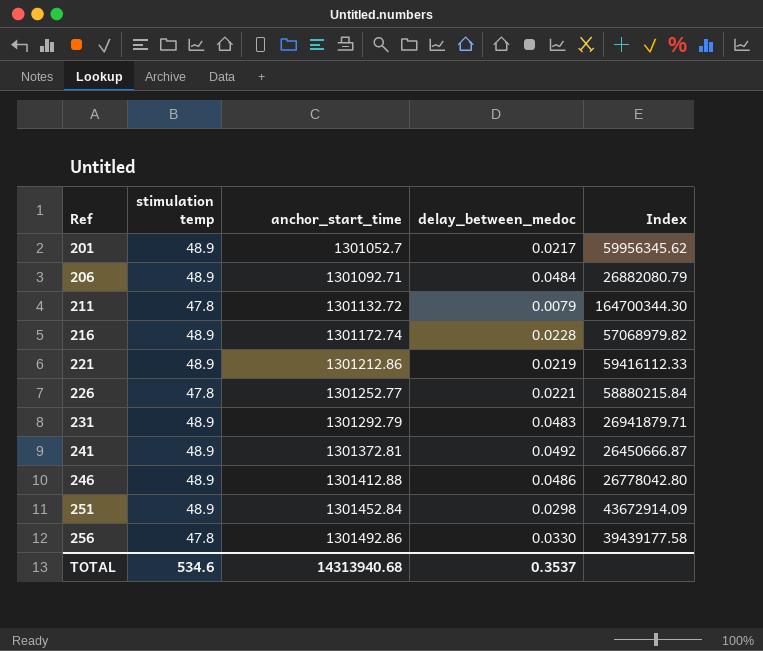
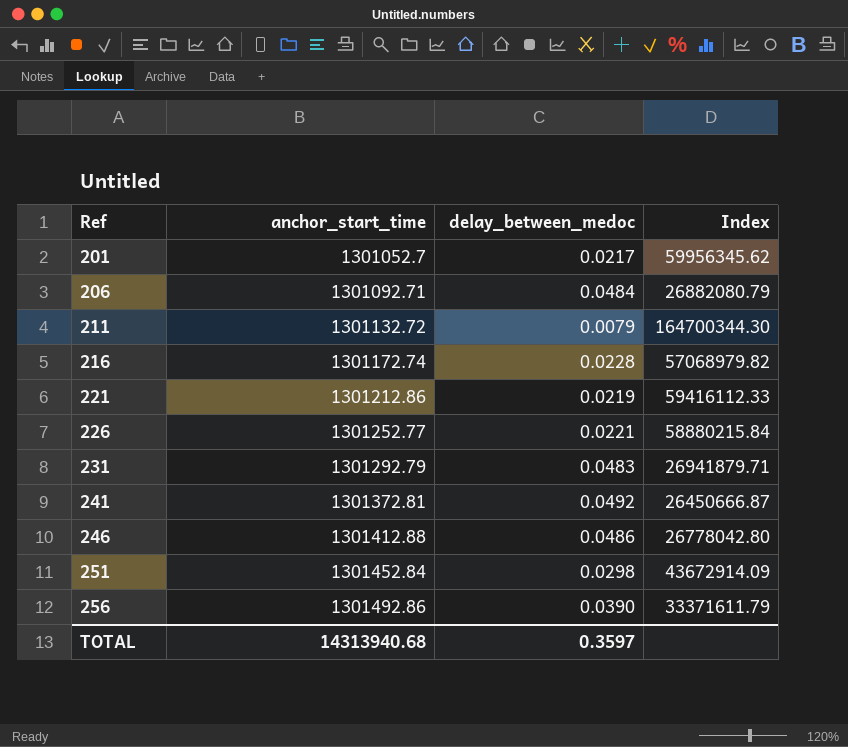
column stimulation temp | position: 2 -> none
256 | delay_between_medoc: 0.0330 -> 0.0390
256 | Index: 39439177.58 -> 33371611.79
TOTAL | delay_between_medoc: 0.3537 -> 0.3597

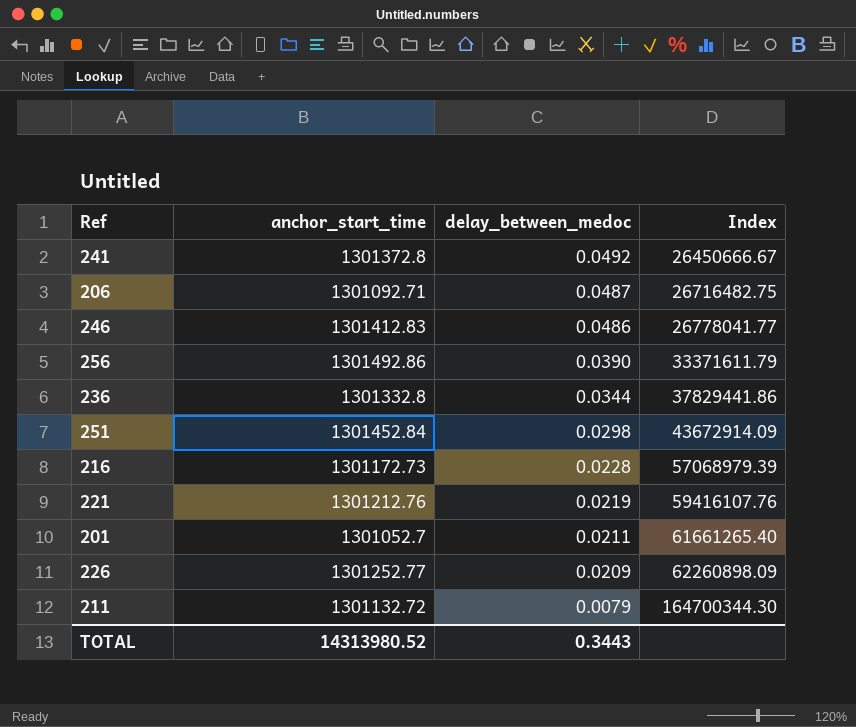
row order: Ref ascending -> delay_between_medoc descending
row 231: 1301292.79 | 0.0483 | 26941879.71 -> none
241 | anchor_start_time: 1301372.81 -> 1301372.8
241 | Index: 26450666.87 -> 26450666.67
206 | delay_between_medoc: 0.0484 -> 0.0487
206 | Index: 26882080.79 -> 26716482.75
246 | anchor_start_time: 1301412.88 -> 1301412.83
246 | Index: 26778042.80 -> 26778041.77
row 236: none -> 1301332.8 | 0.0344 | 37829441.86
216 | anchor_start_time: 1301172.74 -> 1301172.73
216 | Index: 57068979.82 -> 57068979.39
221 | anchor_start_time: 1301212.86 -> 1301212.76
221 | Index: 59416112.33 -> 59416107.76
201 | delay_between_medoc: 0.0217 -> 0.0211
201 | Index: 59956345.62 -> 61661265.40
226 | delay_between_medoc: 0.0221 -> 0.0209
226 | Index: 58880215.84 -> 62260898.09
TOTAL | anchor_start_time: 14313940.68 -> 14313980.52
TOTAL | delay_between_medoc: 0.3597 -> 0.3443

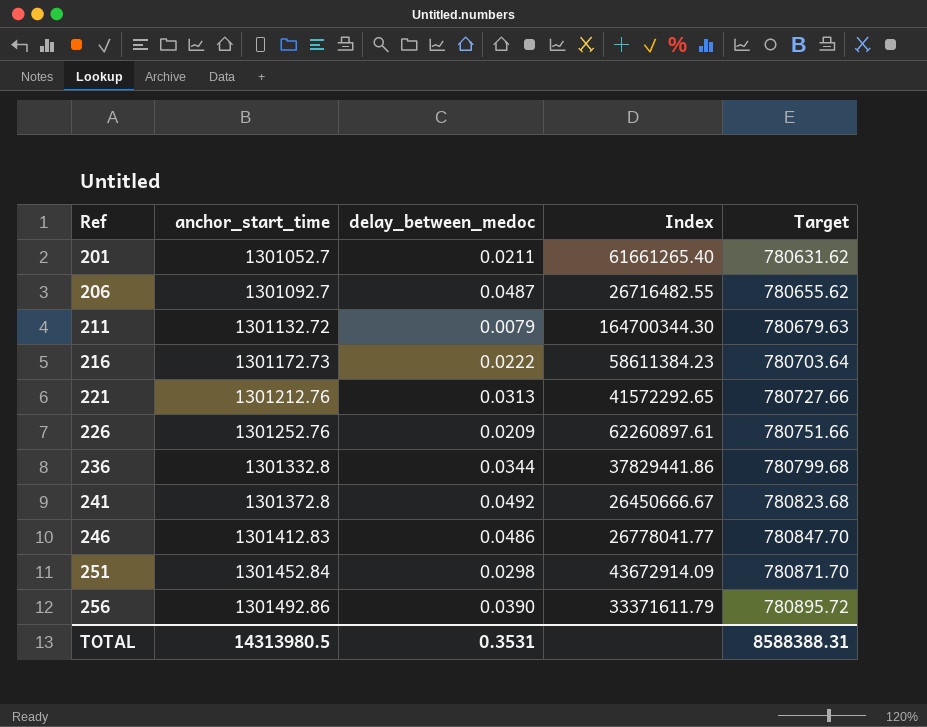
row order: delay_between_medoc descending -> Ref ascending
column Target | formula: none -> [anchor_start_time] * 0.6
206 | anchor_start_time: 1301092.71 -> 1301092.7
206 | Index: 26716482.75 -> 26716482.55
216 | delay_between_medoc: 0.0228 -> 0.0222
216 | Index: 57068979.39 -> 58611384.23
221 | delay_between_medoc: 0.0219 -> 0.0313
221 | Index: 59416107.76 -> 41572292.65
226 | anchor_start_time: 1301252.77 -> 1301252.76
226 | Index: 62260898.09 -> 62260897.61
TOTAL | anchor_start_time: 14313980.52 -> 14313980.5
TOTAL | delay_between_medoc: 0.3443 -> 0.3531

